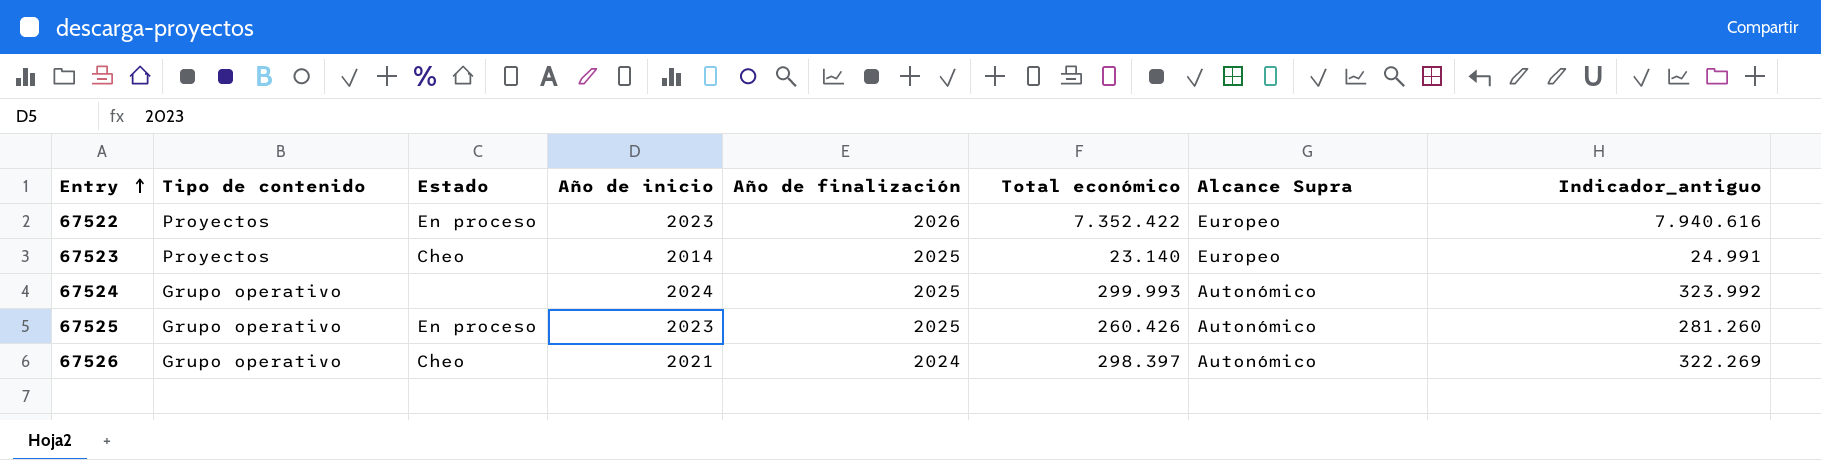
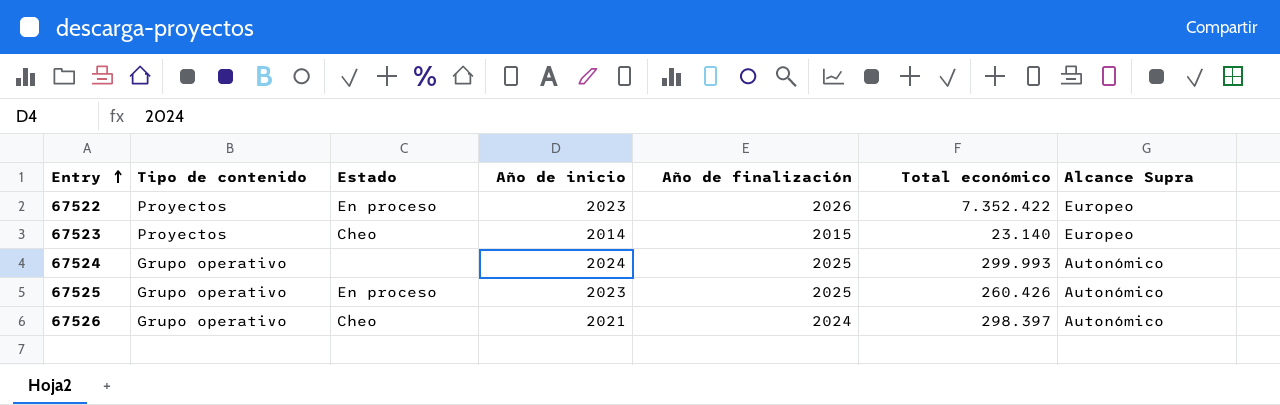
column Indicador_antiguo | formula: [Total económico] * 1,08 -> none
67523 | Año de finalización: 2025 -> 2015

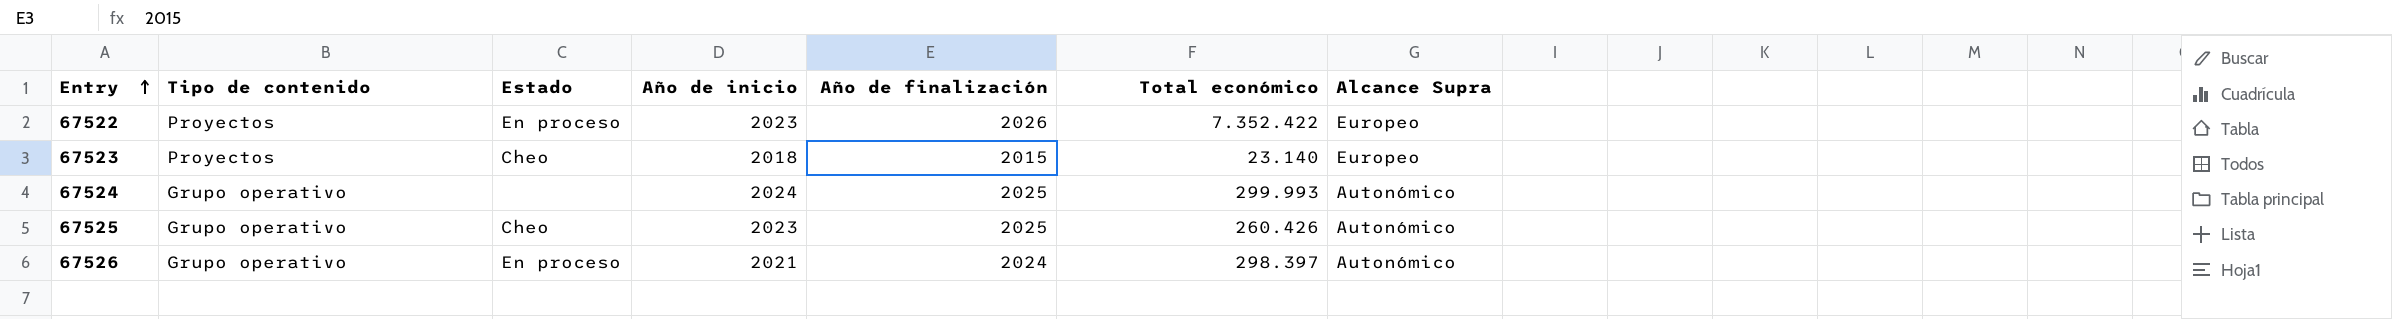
67523 | Año de inicio: 2014 -> 2018
67525 | Estado: En proceso -> Cheo
67526 | Estado: Cheo -> En proceso

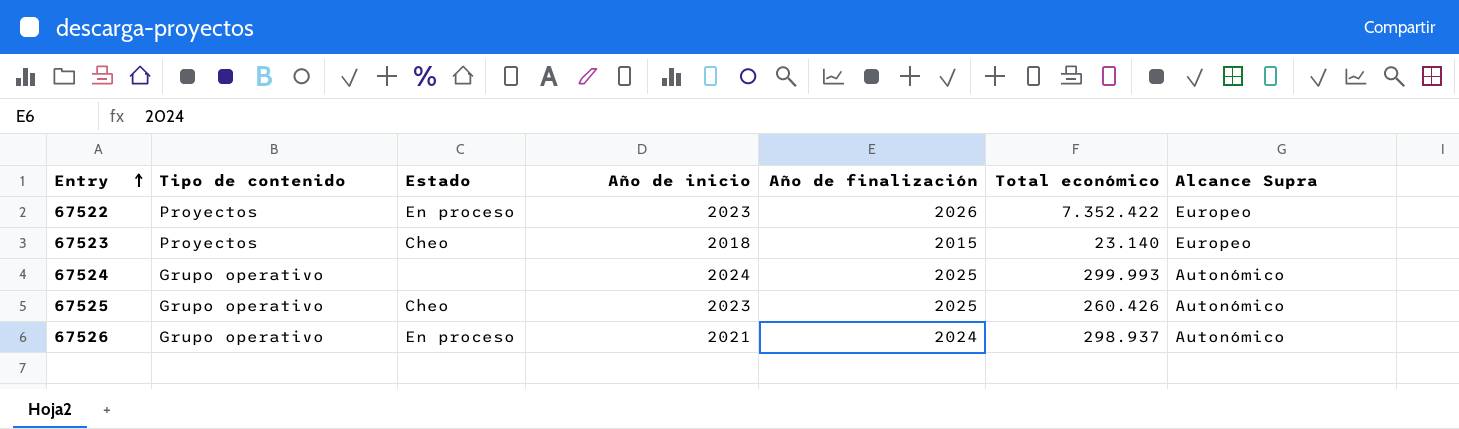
67526 | Total económico: 298.397 -> 298.937

